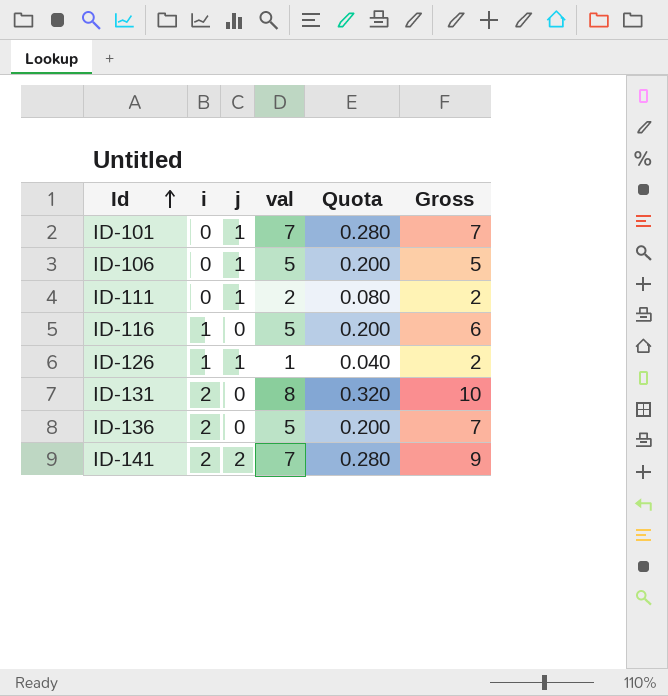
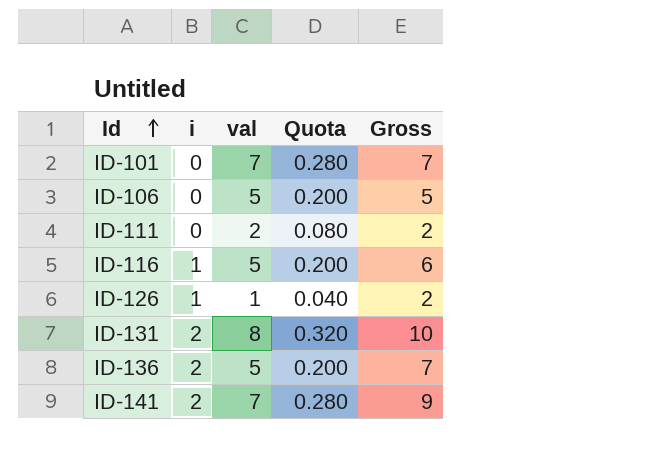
column j | position: 3 -> none

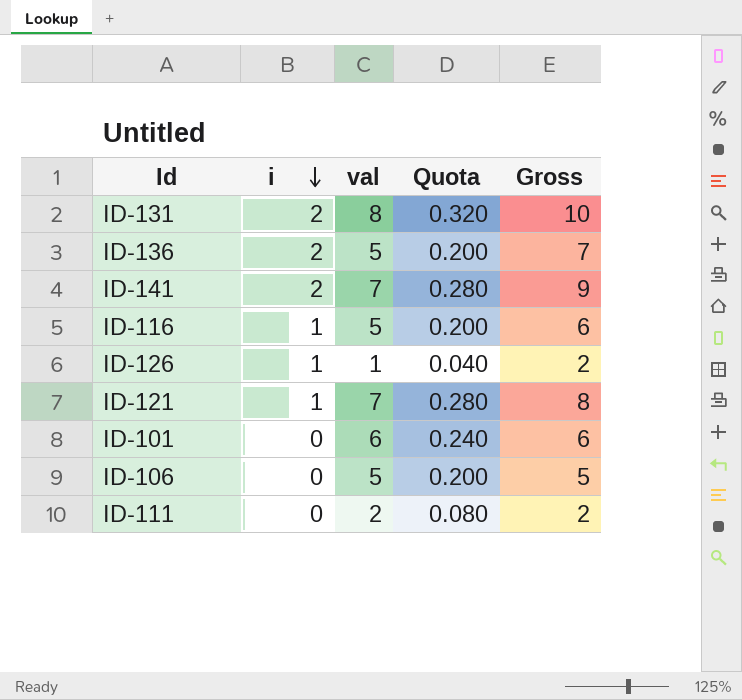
row order: Id ascending -> i descending
row ID-121: none -> 1 | 7 | 0.280 | 8
ID-101 | val: 7 -> 6
ID-101 | Quota: 0.280 -> 0.240
ID-101 | Gross: 7 -> 6

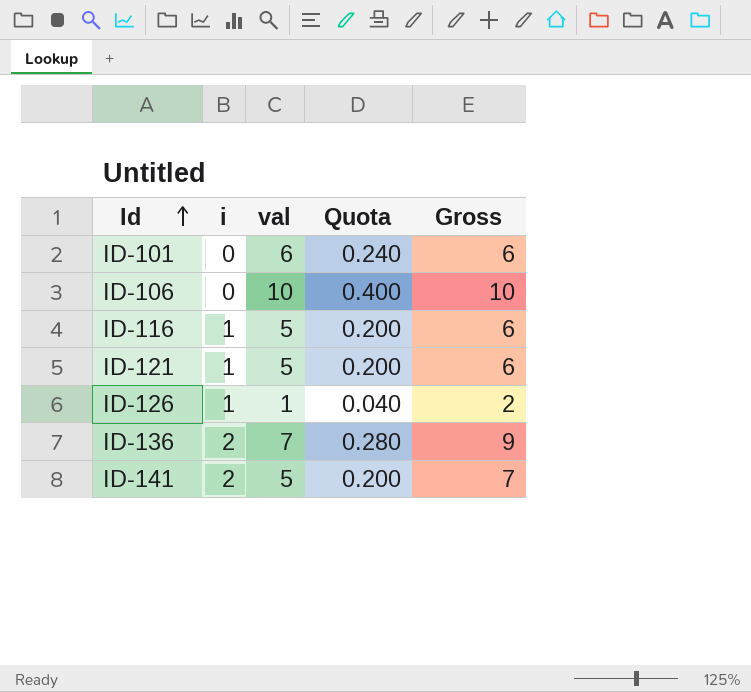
row order: i descending -> Id ascending
row ID-131: 2 | 8 | 0.320 | 10 -> none
row ID-111: 0 | 2 | 0.080 | 2 -> none
ID-106 | val: 5 -> 10
ID-106 | Quota: 0.200 -> 0.400
ID-106 | Gross: 5 -> 10
ID-121 | val: 7 -> 5
ID-121 | Quota: 0.280 -> 0.200
ID-121 | Gross: 8 -> 6
ID-136 | val: 5 -> 7
ID-136 | Quota: 0.200 -> 0.280
ID-136 | Gross: 7 -> 9
ID-141 | val: 7 -> 5
ID-141 | Quota: 0.280 -> 0.200
ID-141 | Gross: 9 -> 7

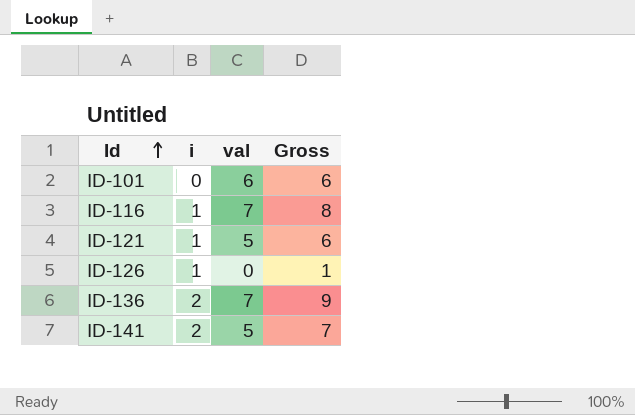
column Quota | formula: [val] * 0.04 -> none
row ID-106: 0 | 10 | 0.400 | 10 -> none
ID-116 | val: 5 -> 7
ID-116 | Gross: 6 -> 8
ID-126 | val: 1 -> 0
ID-126 | Gross: 2 -> 1

